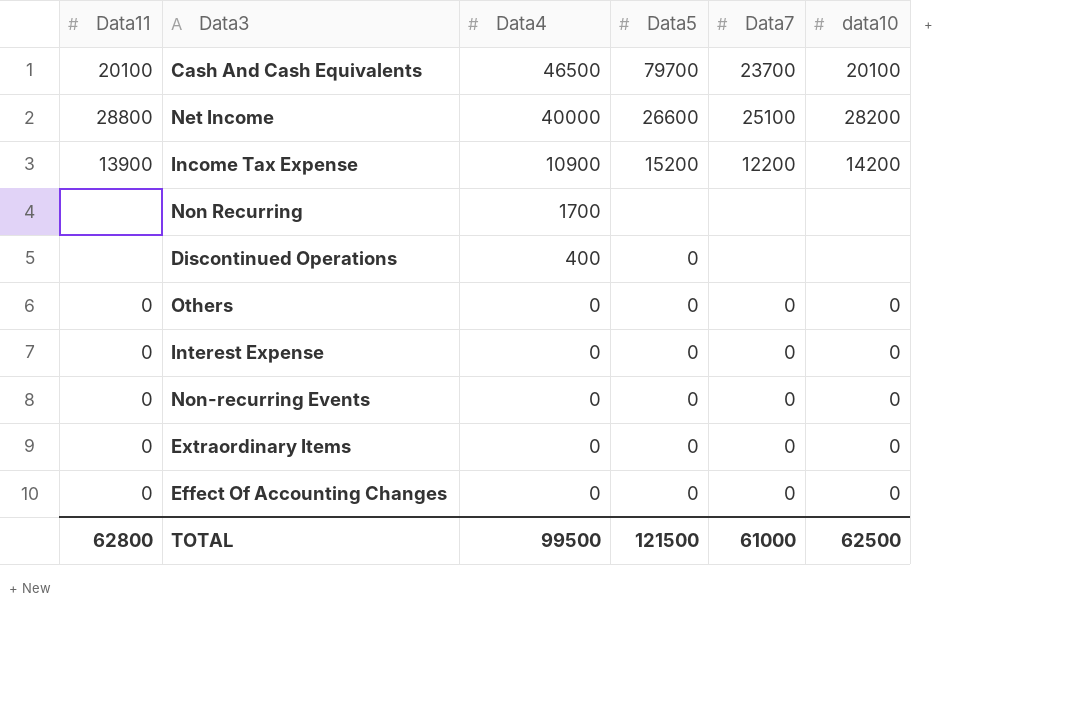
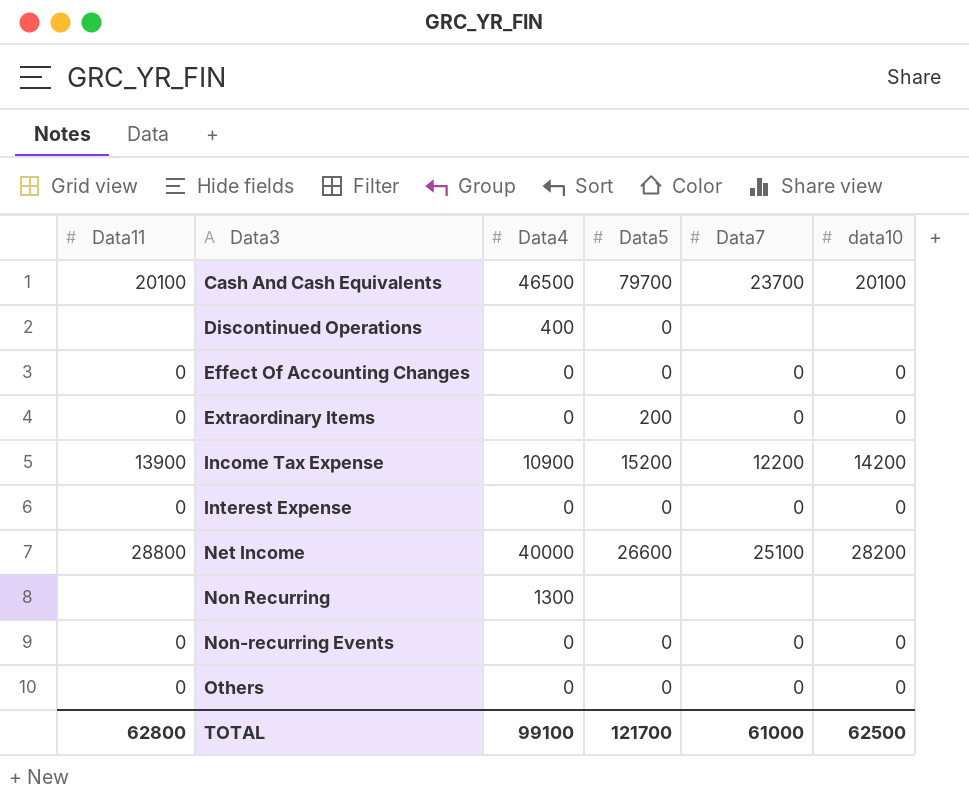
row order: Data4 descending -> Data3 ascending
Extraordinary Items | Data5: 0 -> 200
Non Recurring | Data4: 1700 -> 1300
TOTAL | Data4: 99500 -> 99100
TOTAL | Data5: 121500 -> 121700

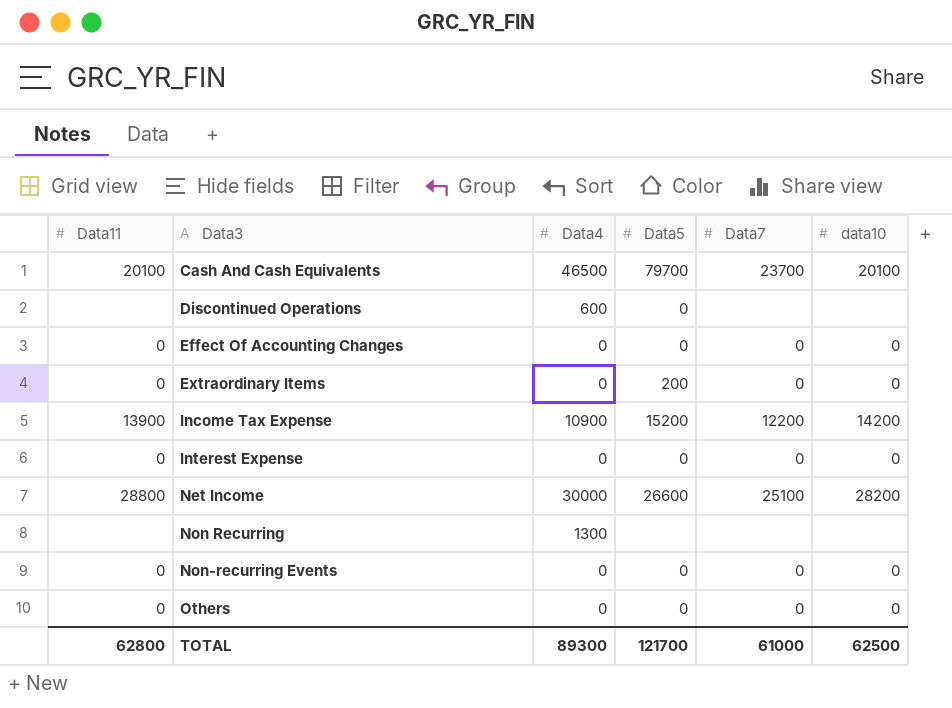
Discontinued Operations | Data4: 400 -> 600
Net Income | Data4: 40000 -> 30000
TOTAL | Data4: 99100 -> 89300

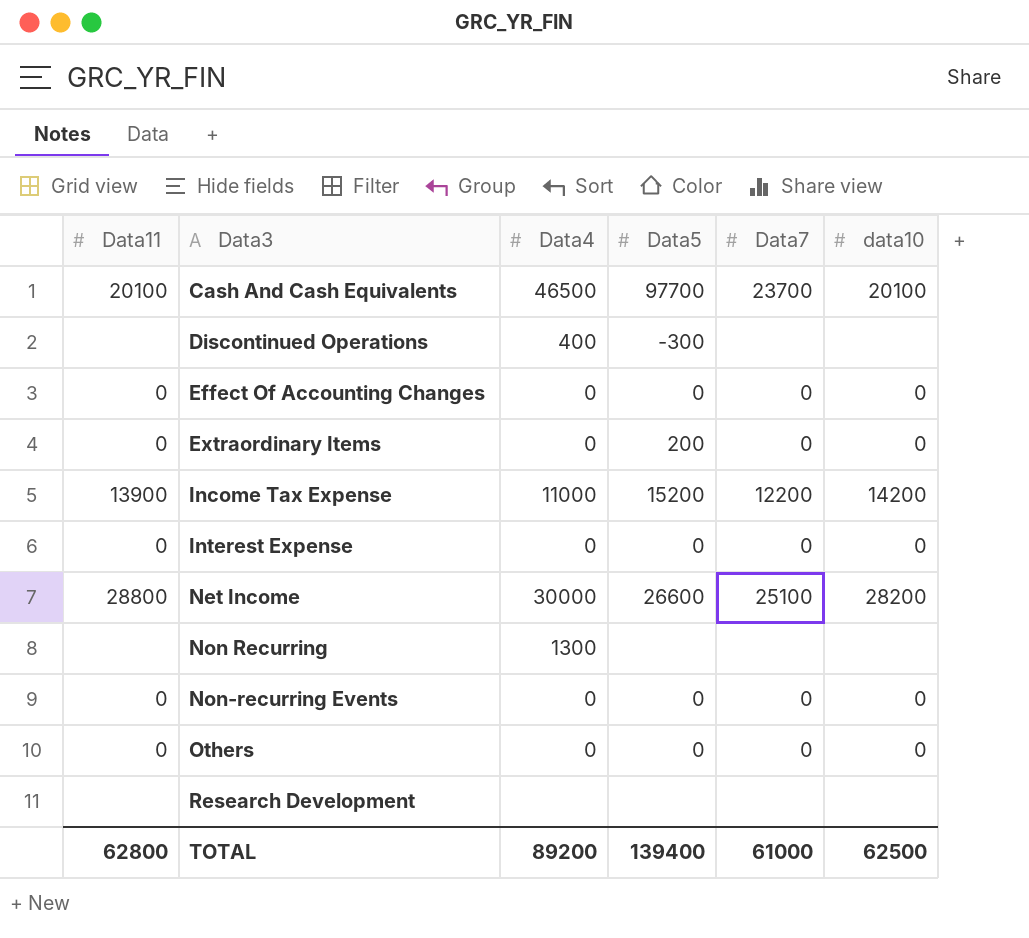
Cash And Cash Equivalents | Data5: 79700 -> 97700
Discontinued Operations | Data4: 600 -> 400
Discontinued Operations | Data5: 0 -> -300
Income Tax Expense | Data4: 10900 -> 11000
row Research Development: none -> none | none | none | none | none
TOTAL | Data4: 89300 -> 89200
TOTAL | Data5: 121700 -> 139400

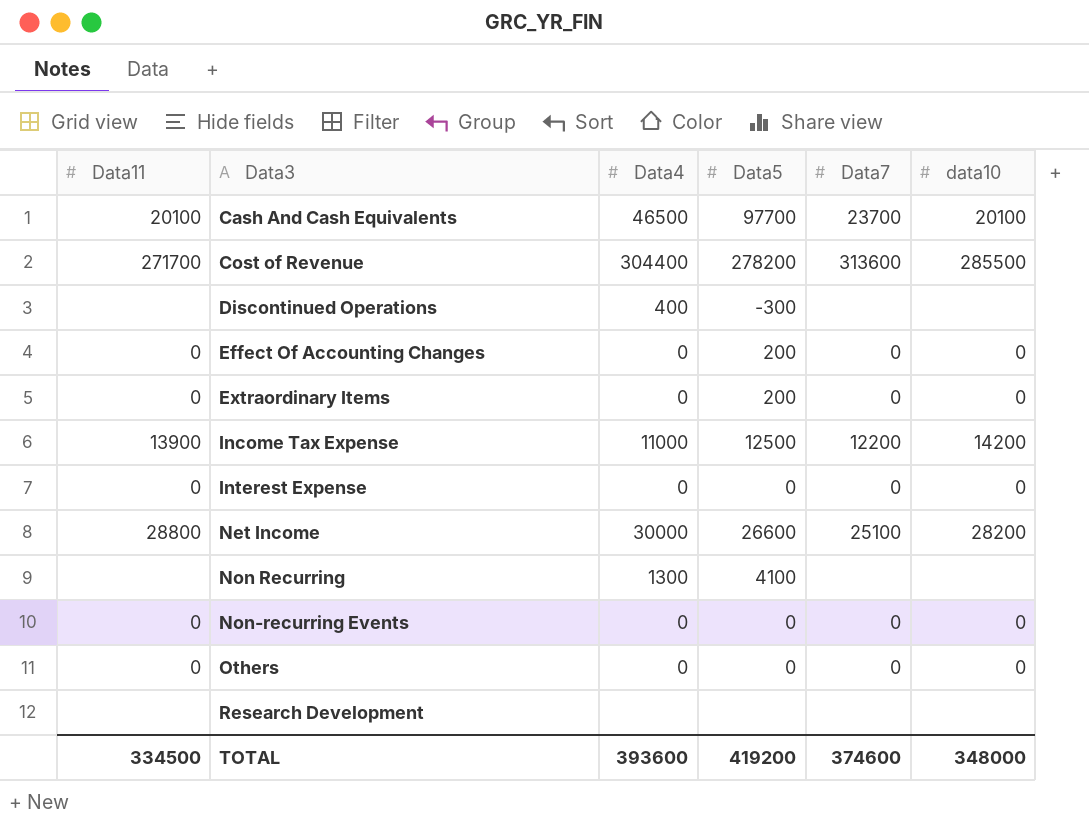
row Cost of Revenue: none -> 271700 | 304400 | 278200 | 313600 | 285500
Effect Of Accounting Changes | Data5: 0 -> 200
Income Tax Expense | Data5: 15200 -> 12500
Non Recurring | Data5: none -> 4100
TOTAL | Data11: 62800 -> 334500
TOTAL | Data4: 89200 -> 393600
TOTAL | Data5: 139400 -> 419200
TOTAL | Data7: 61000 -> 374600
TOTAL | data10: 62500 -> 348000

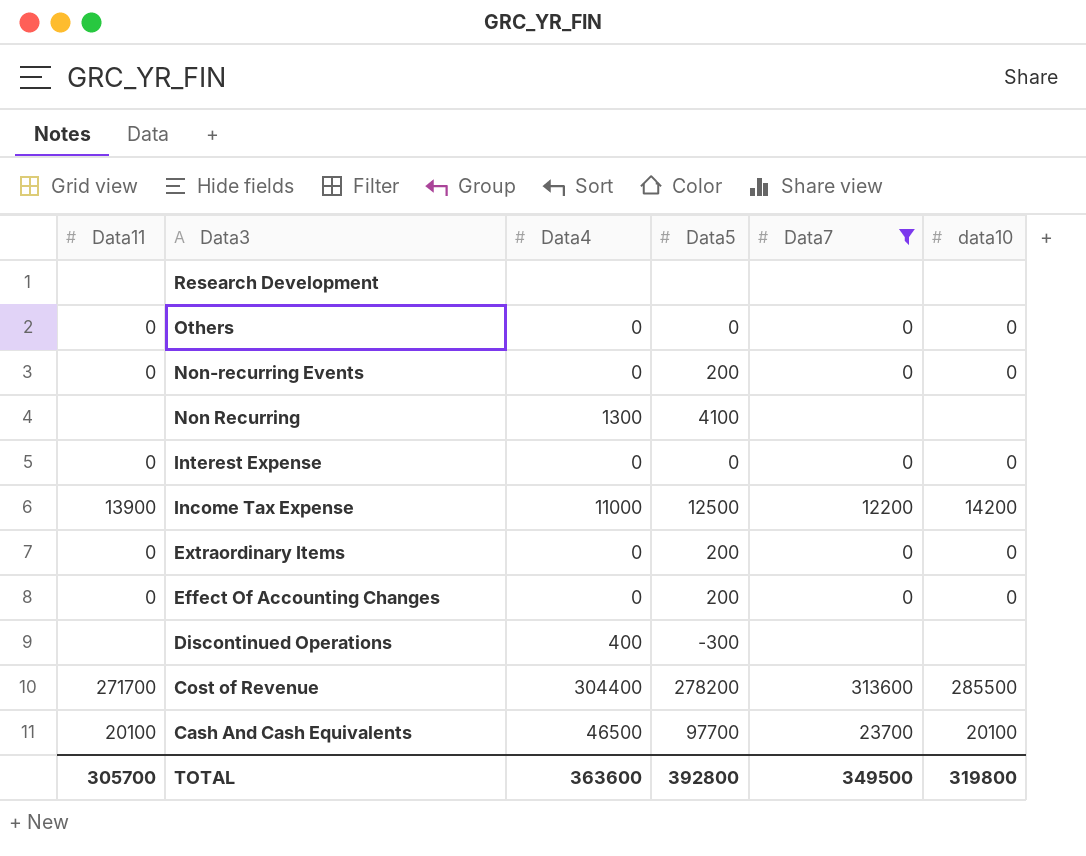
filter: none -> Data7 != 25100
row order: Data3 ascending -> Data3 descending
Non-recurring Events | Data5: 0 -> 200
TOTAL | Data11: 334500 -> 305700
TOTAL | Data4: 393600 -> 363600
TOTAL | Data5: 419200 -> 392800
TOTAL | Data7: 374600 -> 349500
TOTAL | data10: 348000 -> 319800

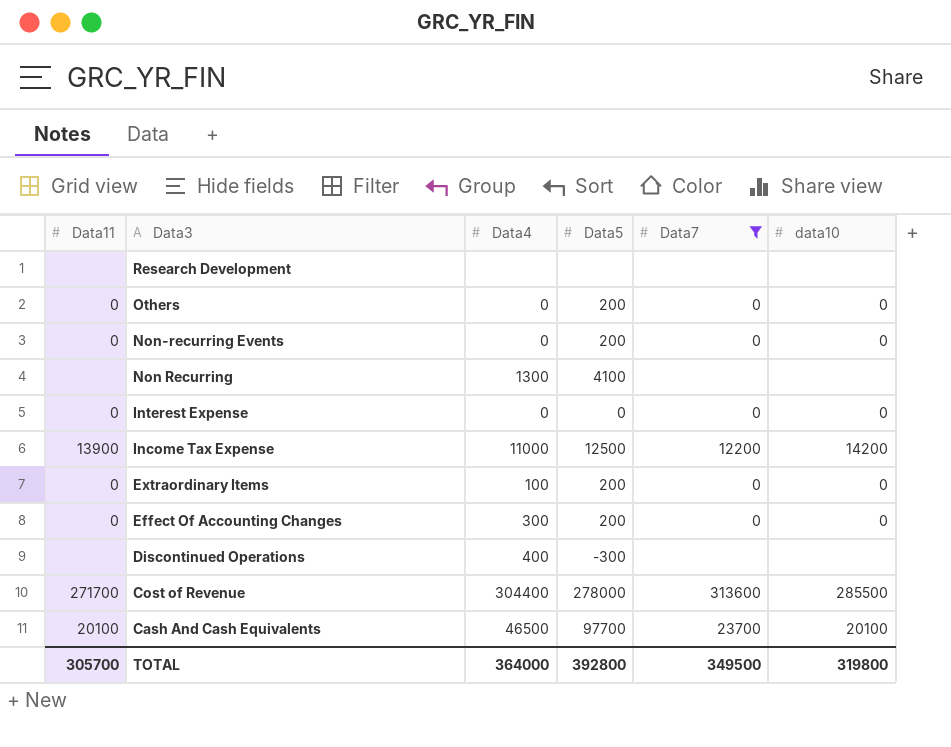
Others | Data5: 0 -> 200
Extraordinary Items | Data4: 0 -> 100
Effect Of Accounting Changes | Data4: 0 -> 300
Cost of Revenue | Data5: 278200 -> 278000
TOTAL | Data4: 363600 -> 364000

